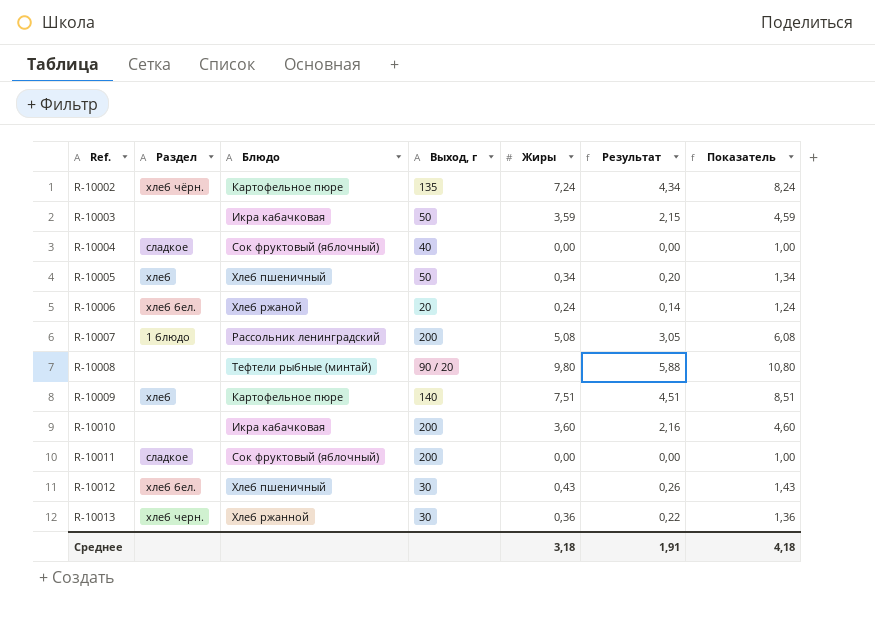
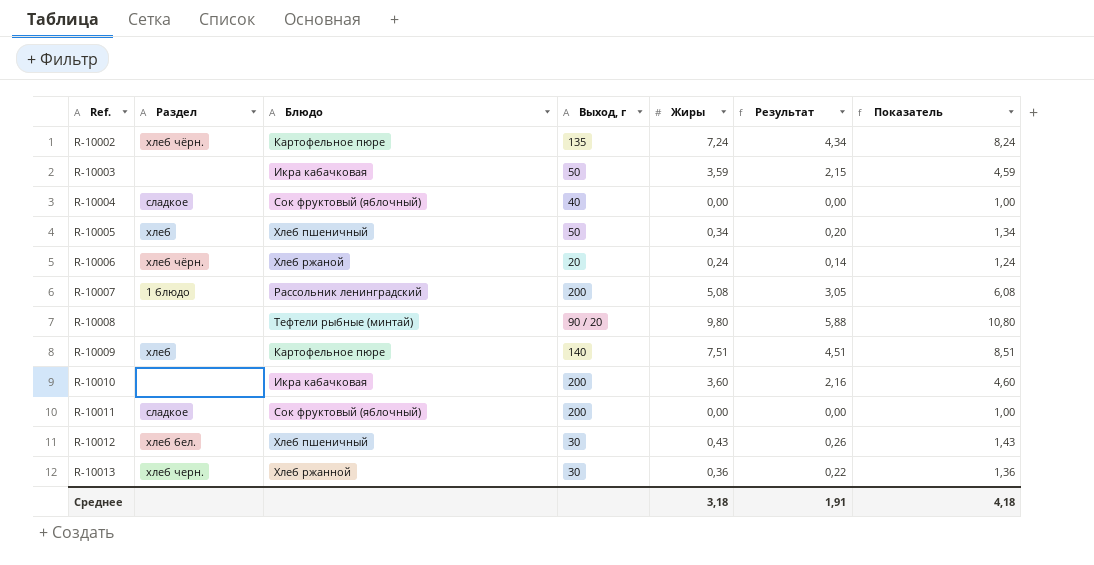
R-10006 | Раздел: хлеб бел. -> хлеб чёрн.

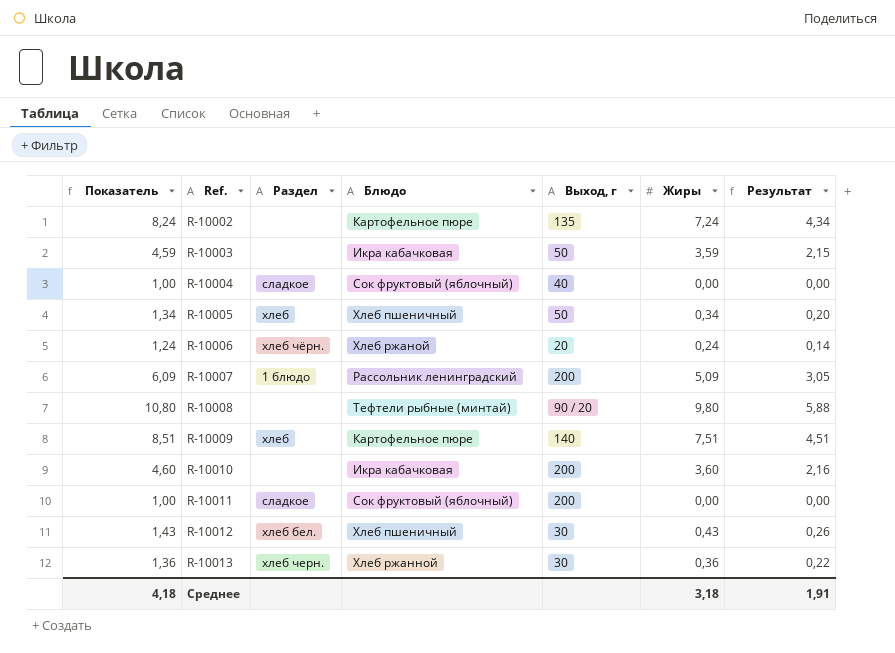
column Показатель | position: 7 -> 1
R-10002 | Раздел: хлеб чёрн. -> none
R-10007 | Показатель: 6,08 -> 6,09
R-10007 | Жиры: 5,08 -> 5,09

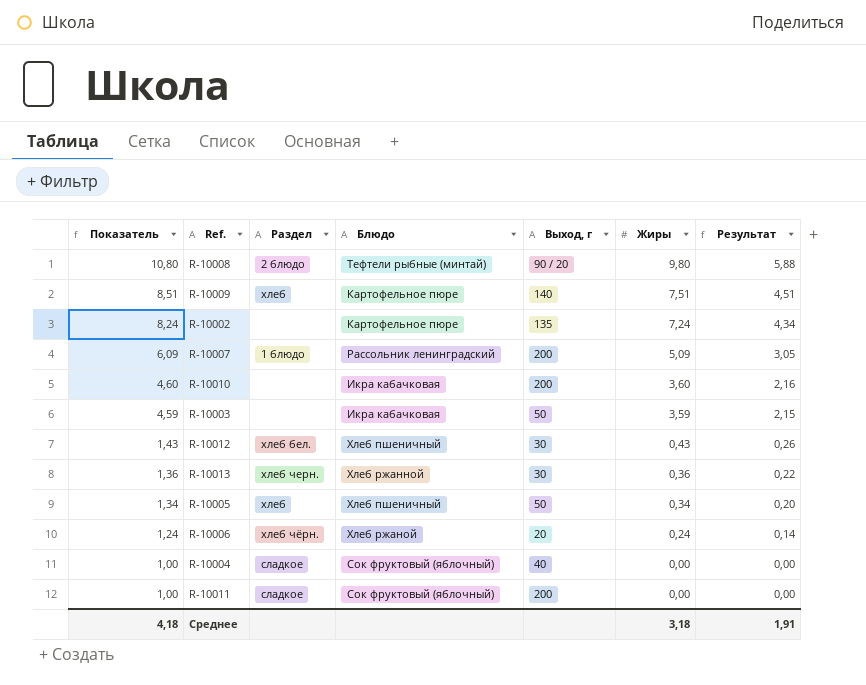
row order: Ref. ascending -> Показатель descending
R-10008 | Раздел: none -> 2 блюдо

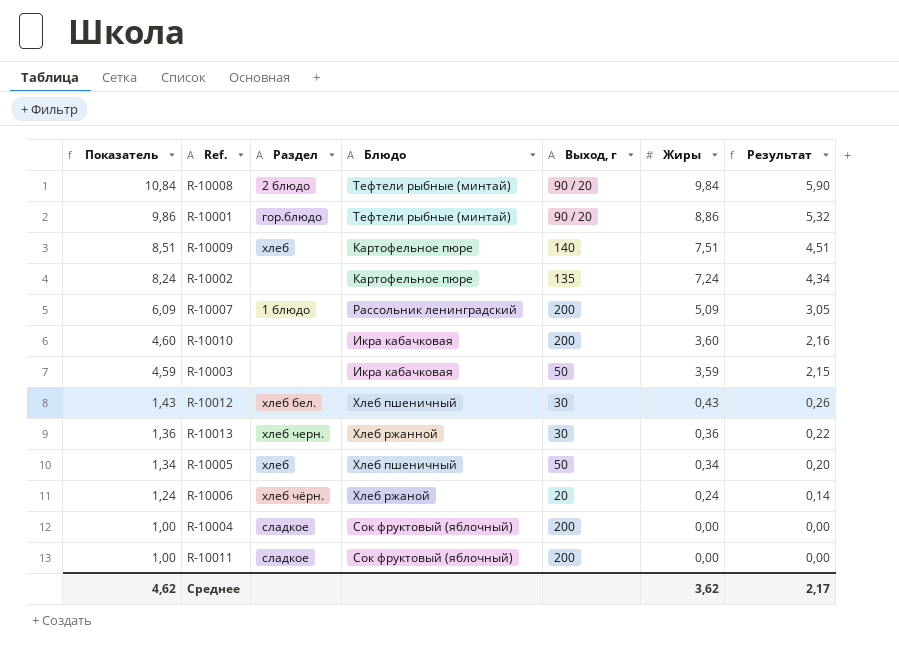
R-10008 | Показатель: 10,80 -> 10,84
R-10008 | Жиры: 9,80 -> 9,84
R-10008 | Результат: 5,88 -> 5,90
row R-10001: none -> 9,86 | гор.блюдо | Тефтели рыбные (минтай) | 90 / 20 | 8,86 | 5,32
R-10004 | Выход, г: 40 -> 200
Среднее | Показатель: 4,18 -> 4,62
Среднее | Жиры: 3,18 -> 3,62
Среднее | Результат: 1,91 -> 2,17

